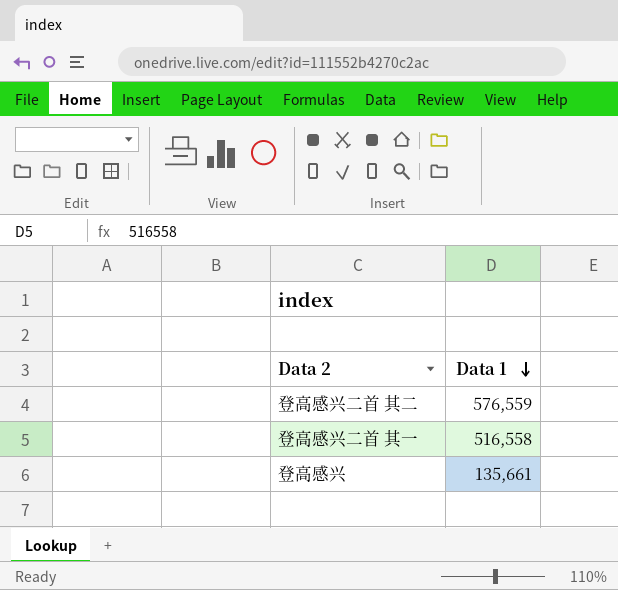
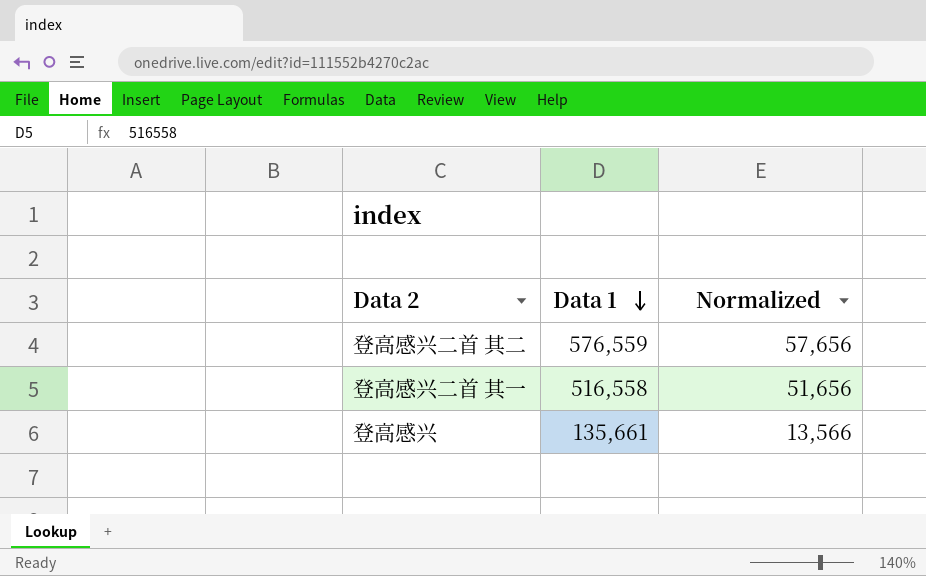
column Normalized | formula: none -> [Data 1] * 0.1

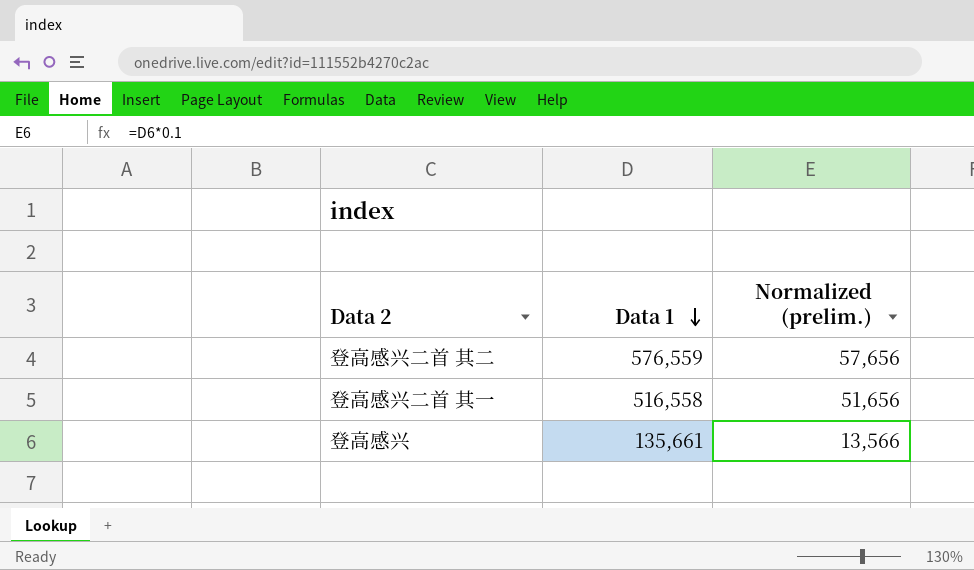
column name: Normalized -> Normalized (prelim.)

